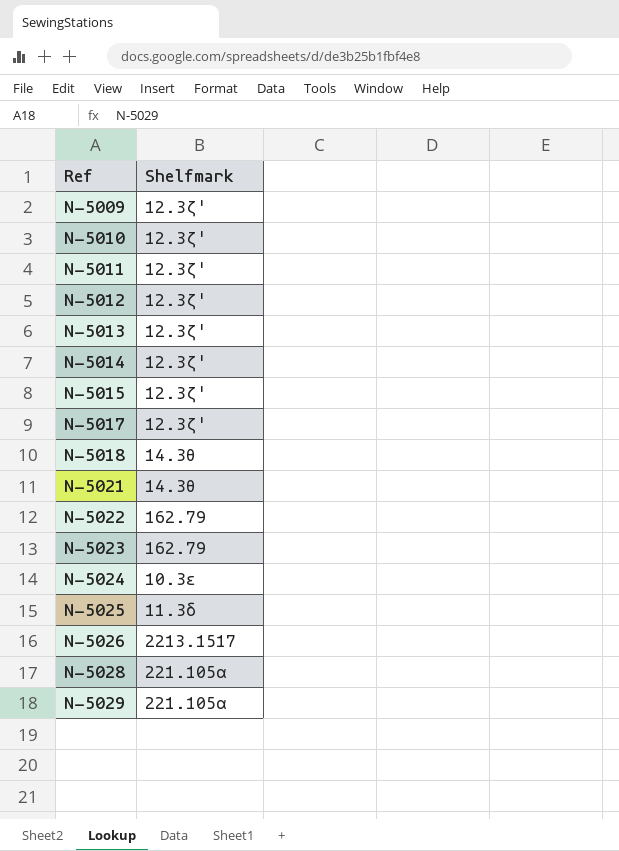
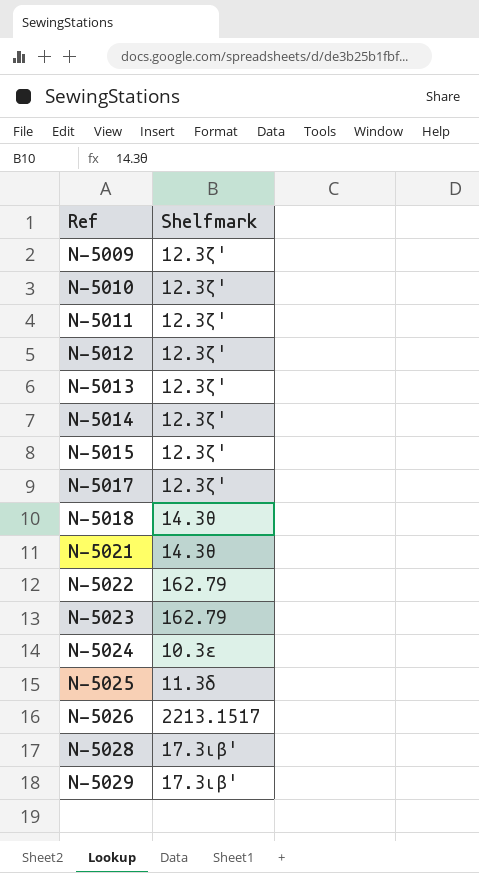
N-5028 | Shelfmark: 221.105α -> 17.3ιβ'
N-5029 | Shelfmark: 221.105α -> 17.3ιβ'

